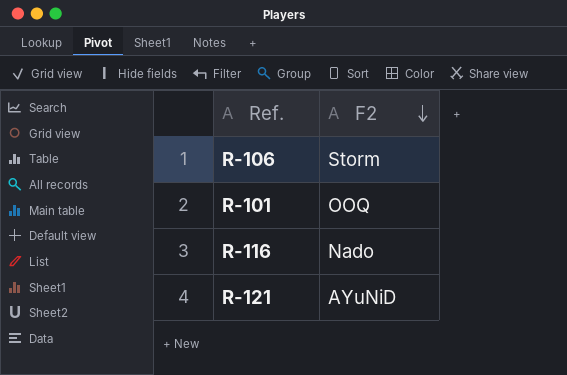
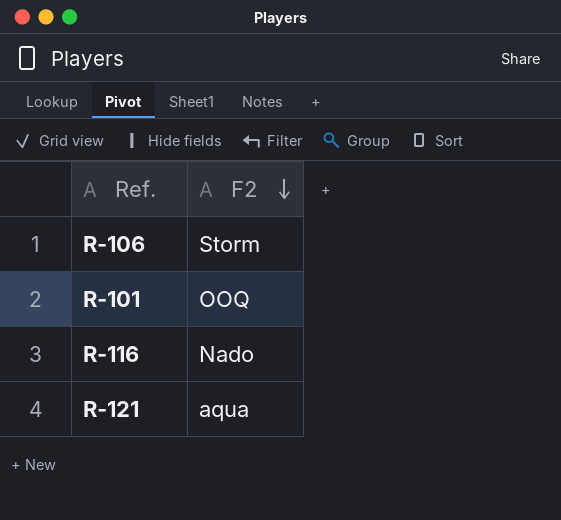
R-121 | F2: AYuNiD -> aqua

